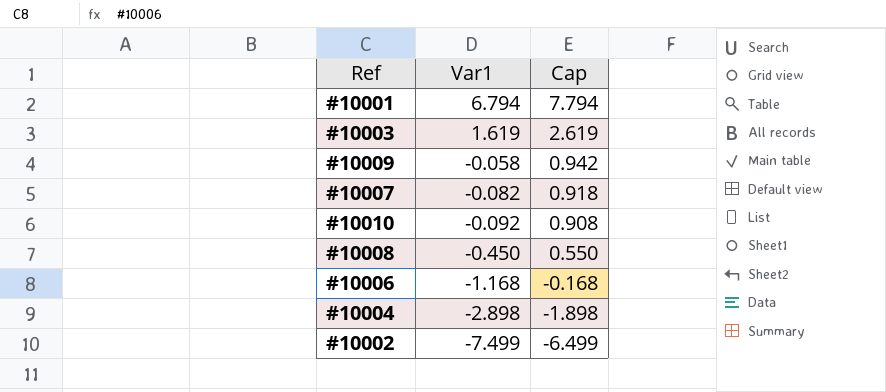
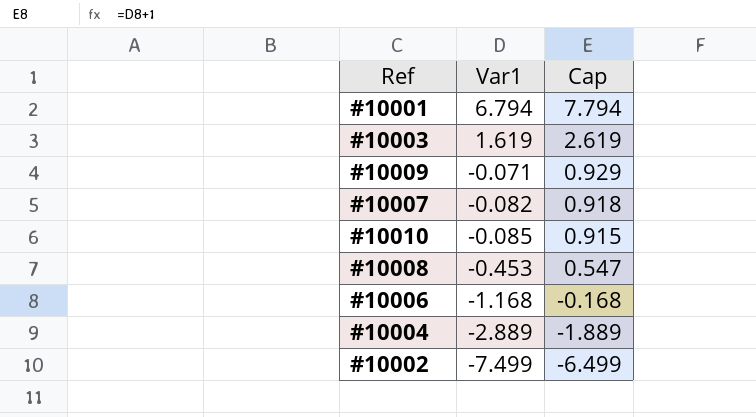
#10009 | Var1: -0.058 -> -0.071
#10009 | Cap: 0.942 -> 0.929
#10010 | Var1: -0.092 -> -0.085
#10010 | Cap: 0.908 -> 0.915
#10008 | Var1: -0.450 -> -0.453
#10008 | Cap: 0.550 -> 0.547
#10004 | Var1: -2.898 -> -2.889
#10004 | Cap: -1.898 -> -1.889

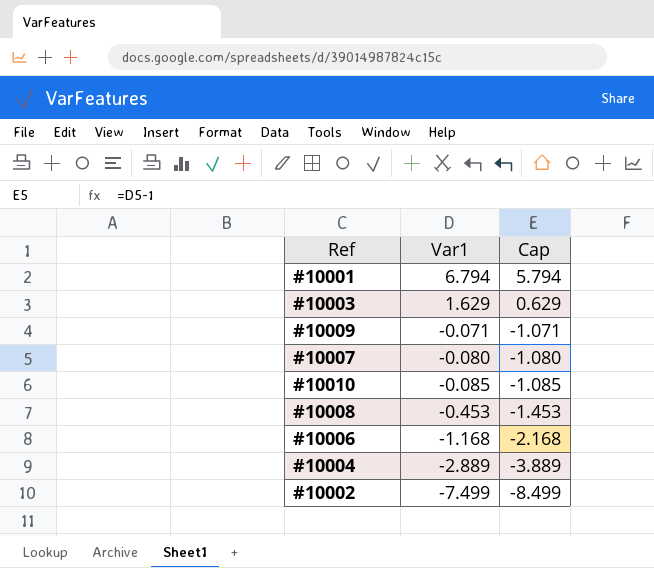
column Cap | formula: [Var1] + 1 -> [Var1] - 1
#10003 | Var1: 1.619 -> 1.629
#10007 | Var1: -0.082 -> -0.080

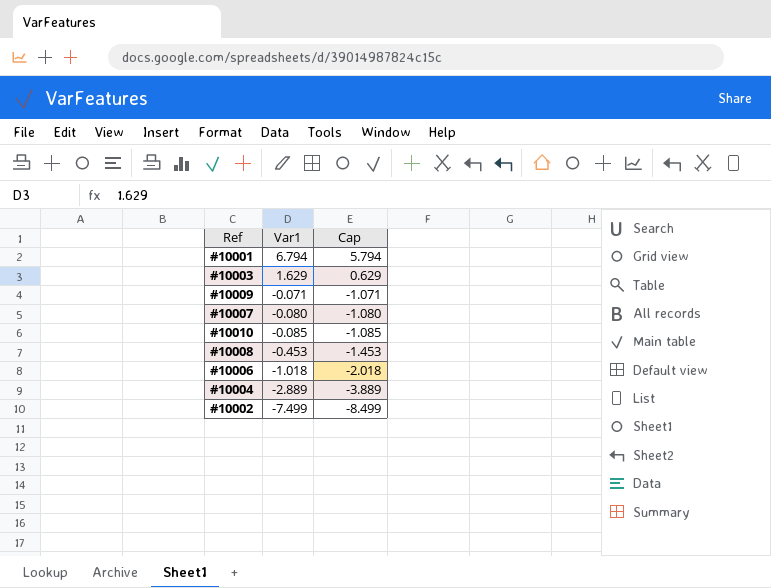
#10006 | Var1: -1.168 -> -1.018
#10006 | Cap: -2.168 -> -2.018

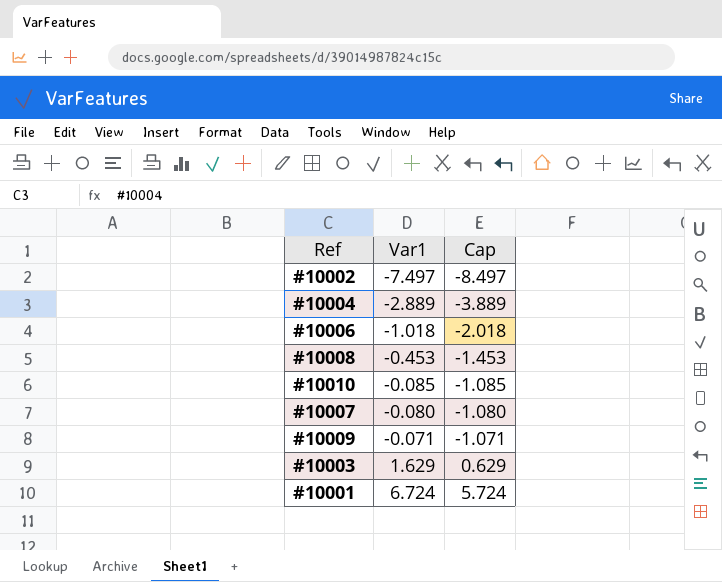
row order: Var1 descending -> Var1 ascending
#10002 | Var1: -7.499 -> -7.497
#10002 | Cap: -8.499 -> -8.497
#10001 | Var1: 6.794 -> 6.724
#10001 | Cap: 5.794 -> 5.724

